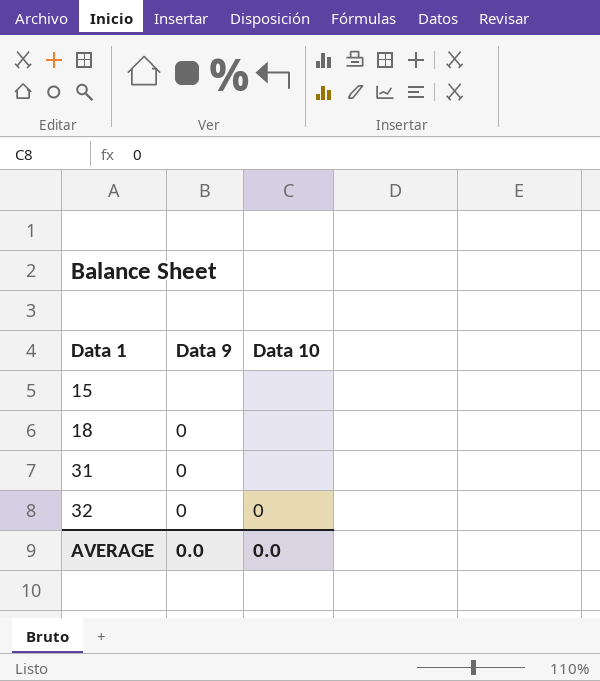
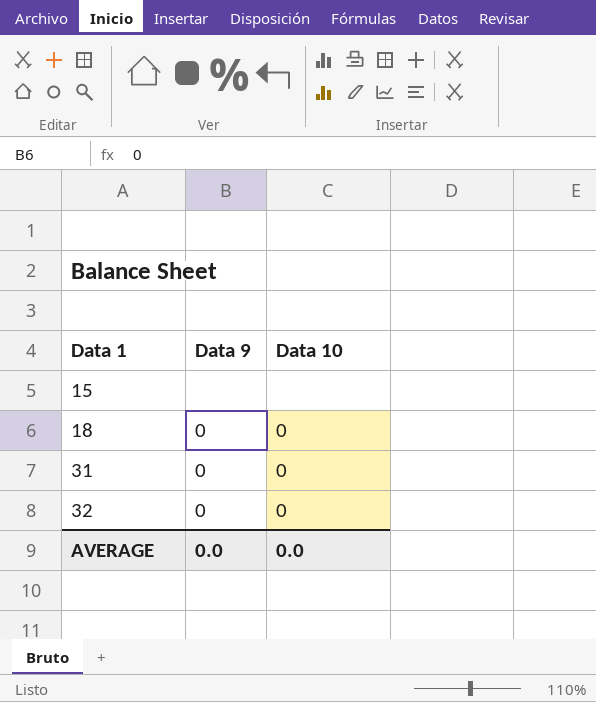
18 | Data 10: none -> 0
31 | Data 10: none -> 0

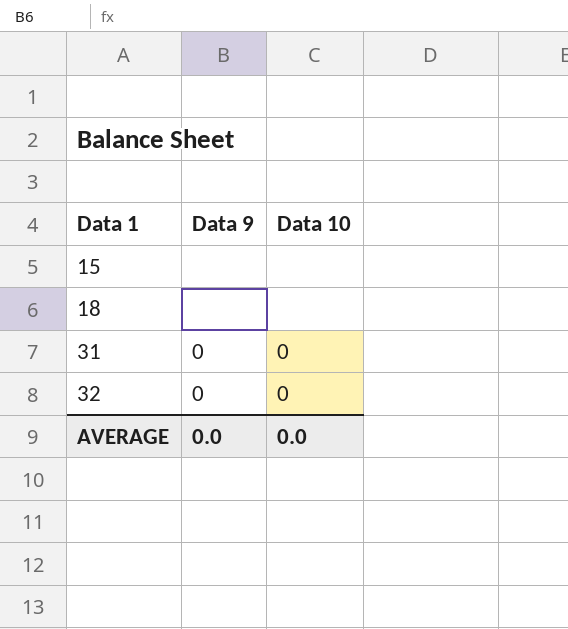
18 | Data 9: 0 -> none
18 | Data 10: 0 -> none

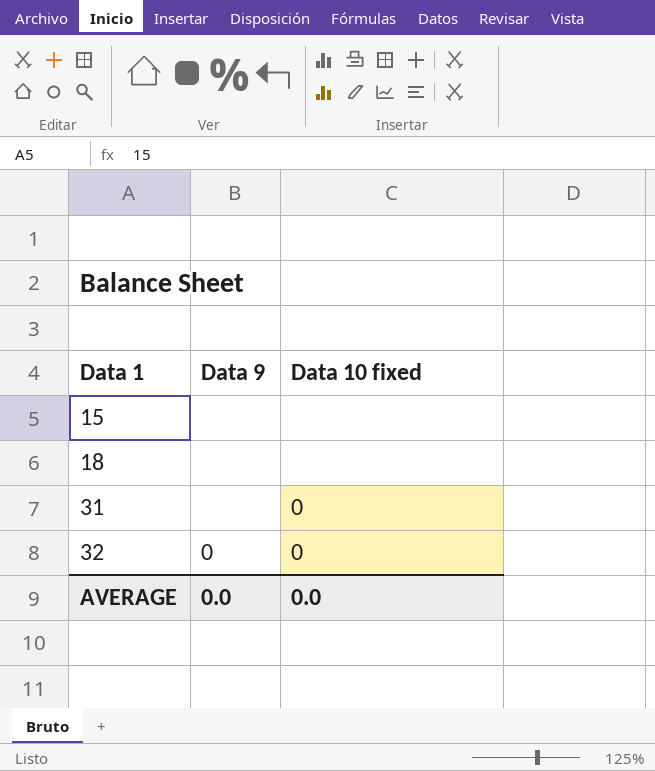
column name: Data 10 -> Data 10 fixed
31 | Data 9: 0 -> none

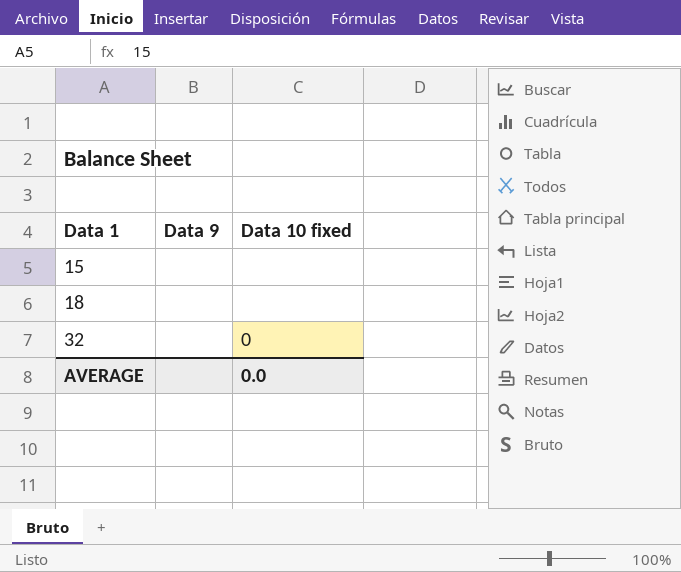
row 31: none | 0 -> none
32 | Data 9: 0 -> none
AVERAGE | Data 9: 0.0 -> none

